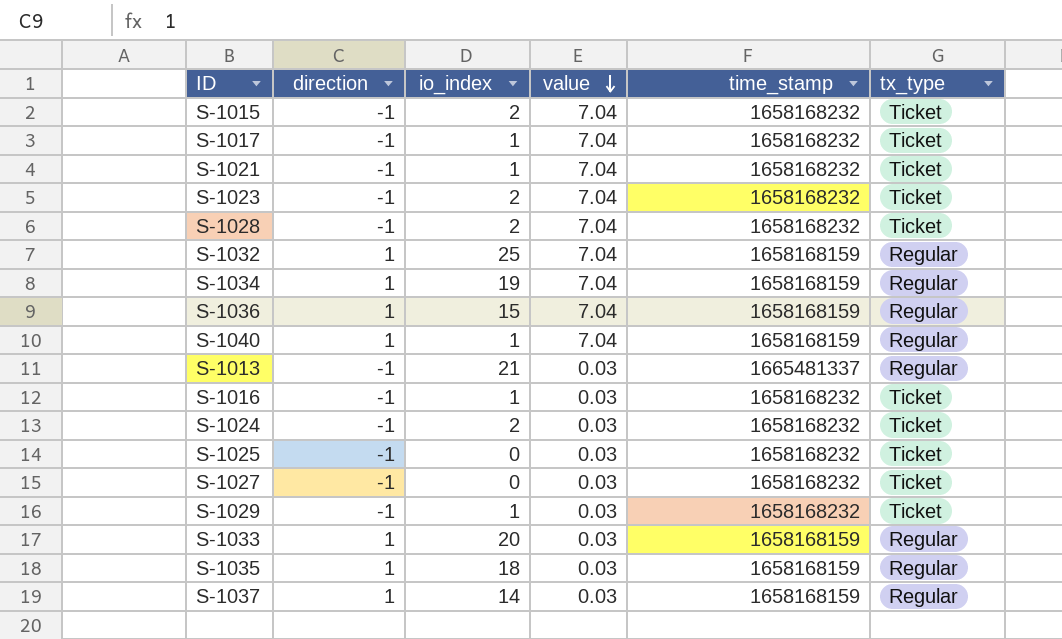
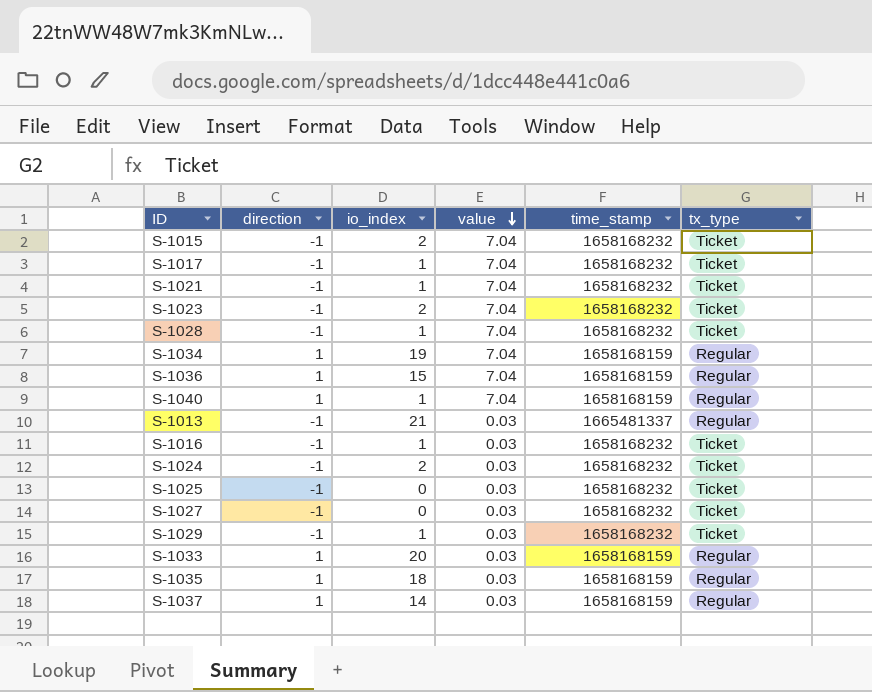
row S-1032: 1 | 25 | 7.04 | 1658168159 | Regular -> none
S-1028 | io_index: 2 -> 1

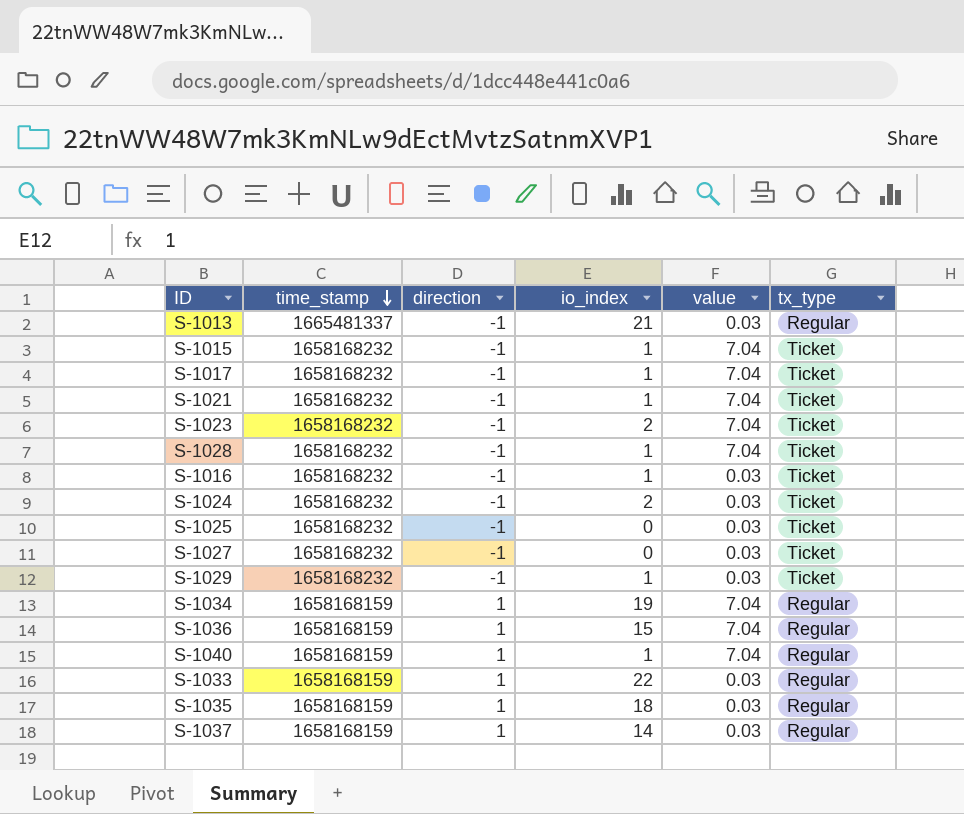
row order: value descending -> time_stamp descending
column time_stamp | position: 5 -> 2
S-1015 | io_index: 2 -> 1
S-1033 | io_index: 20 -> 22

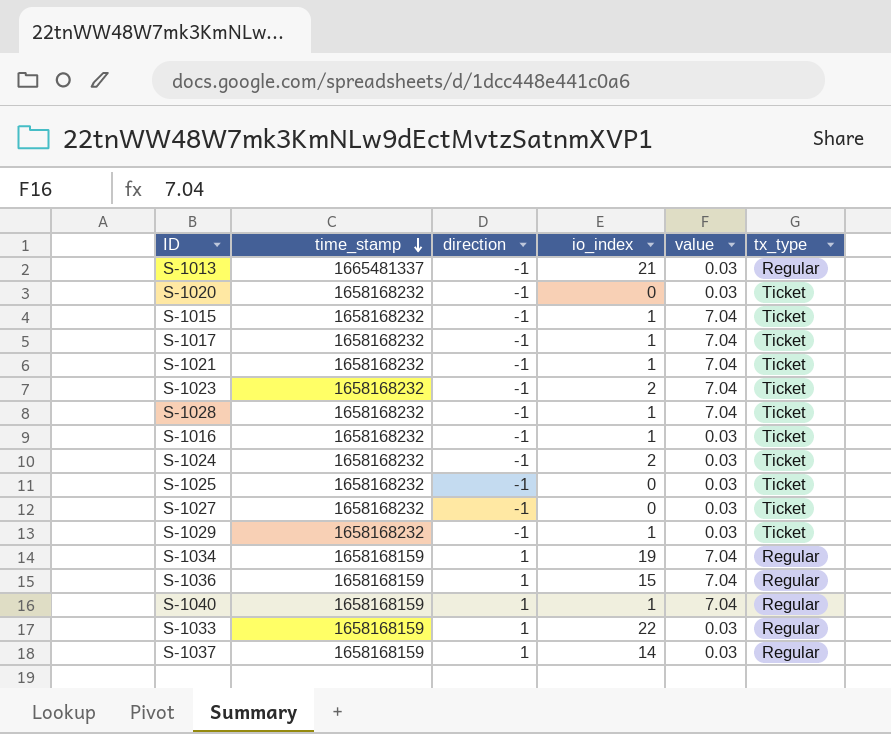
row S-1035: 1658168159 | 1 | 18 | 0.03 | Regular -> none
row S-1020: none -> 1658168232 | -1 | 0 | 0.03 | Ticket

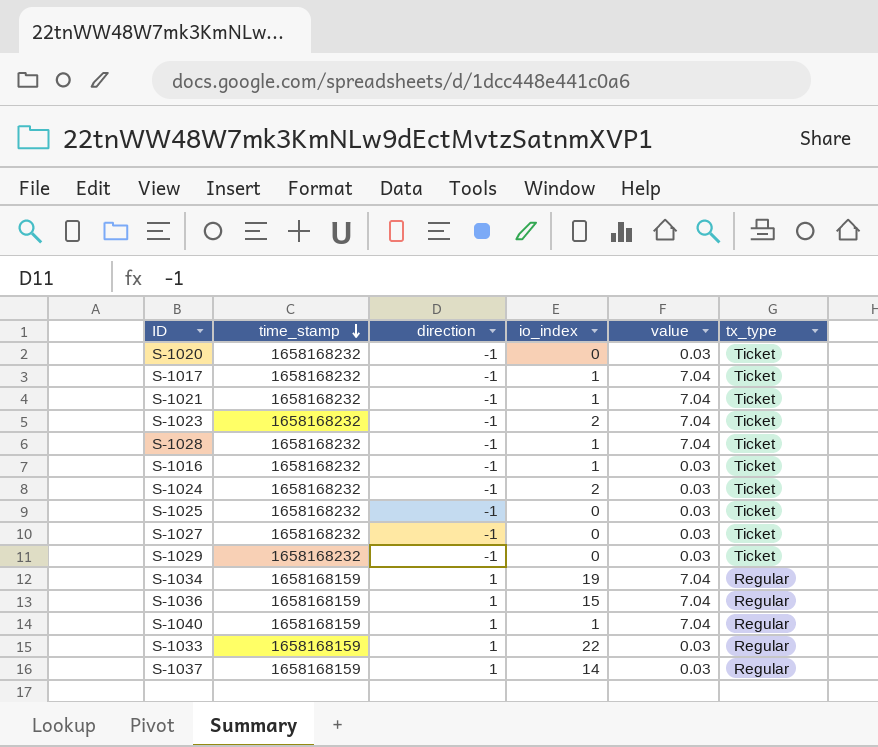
row S-1013: 1665481337 | -1 | 21 | 0.03 | Regular -> none
row S-1015: 1658168232 | -1 | 1 | 7.04 | Ticket -> none
S-1029 | io_index: 1 -> 0

